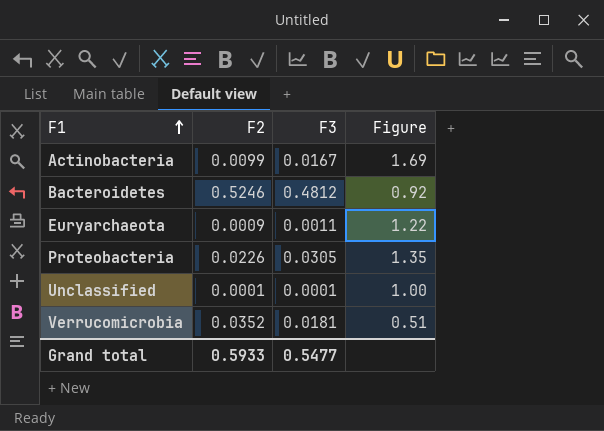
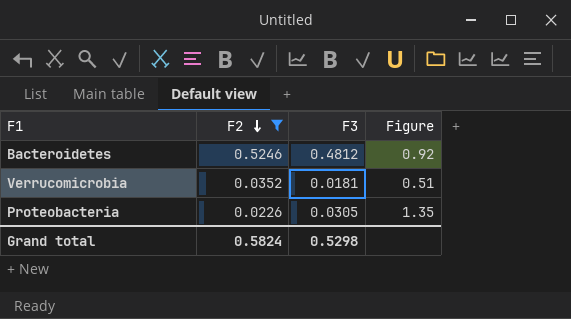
filter: none -> F2 >= 0.0226
row order: F1 ascending -> F2 descending
Grand total | F2: 0.5933 -> 0.5824
Grand total | F3: 0.5477 -> 0.5298

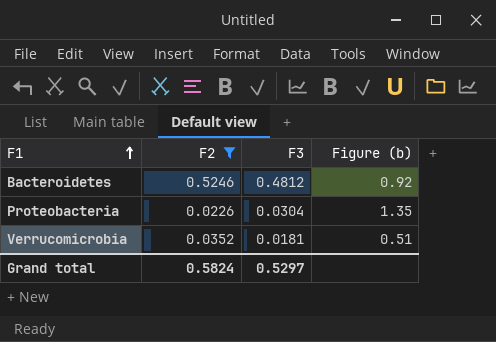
row order: F2 descending -> F1 ascending
column name: Figure -> Figure (b)
Proteobacteria | F3: 0.0305 -> 0.0304
Grand total | F3: 0.5298 -> 0.5297

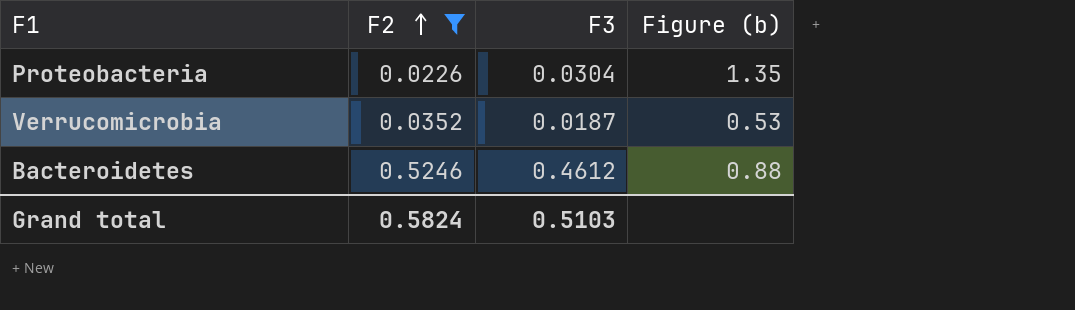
row order: F1 ascending -> F2 ascending
Verrucomicrobia | F3: 0.0181 -> 0.0187
Verrucomicrobia | Figure (b): 0.51 -> 0.53
Bacteroidetes | F3: 0.4812 -> 0.4612
Bacteroidetes | Figure (b): 0.92 -> 0.88
Grand total | F3: 0.5297 -> 0.5103

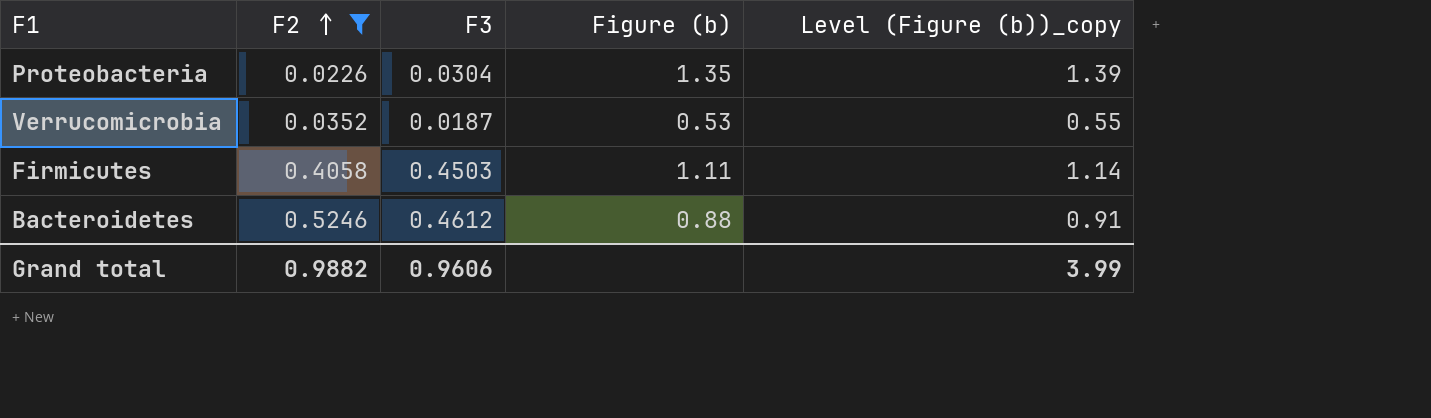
column Level (Figure (b))_copy | formula: none -> [Figure (b)] * 1.03
row Firmicutes: none -> 0.4058 | 0.4503 | 1.11 | 1.14
Grand total | F2: 0.5824 -> 0.9882
Grand total | F3: 0.5103 -> 0.9606

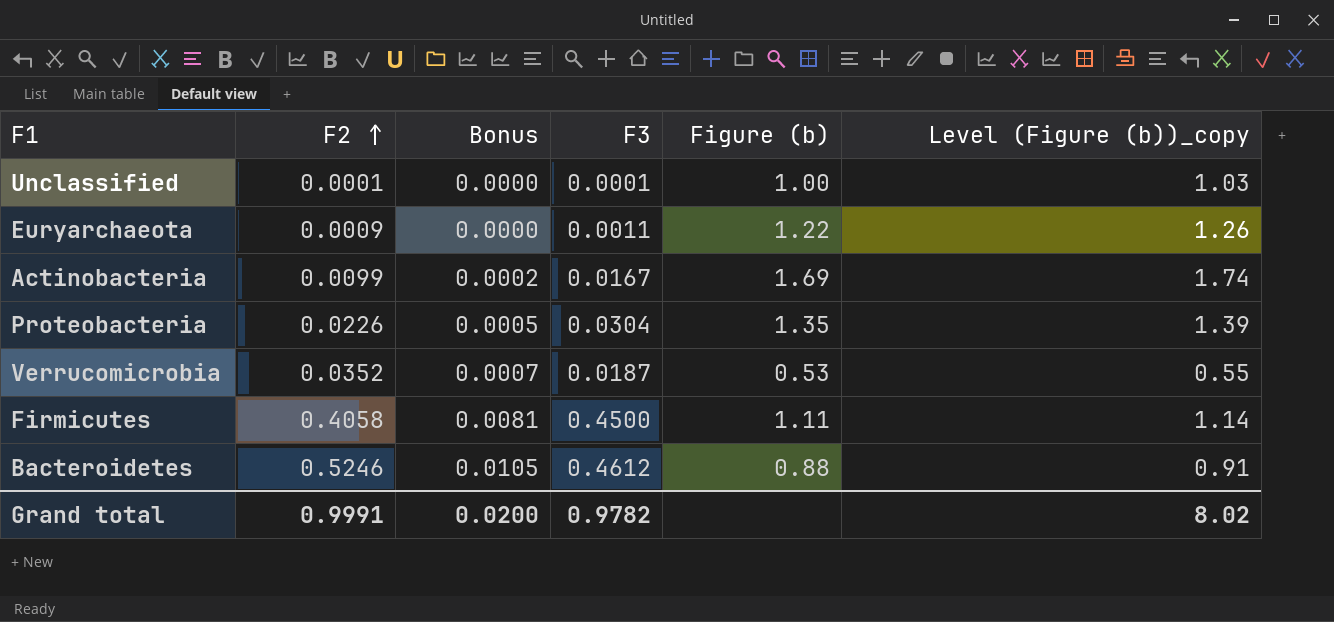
filter: F2 >= 0.0226 -> none
column Bonus | formula: none -> [F2] * 0.02
Firmicutes | F3: 0.4503 -> 0.4500
Grand total | F2: 0.9882 -> 0.9991
Grand total | F3: 0.9606 -> 0.9782
Grand total | Level (Figure (b))_copy: 3.99 -> 8.02

